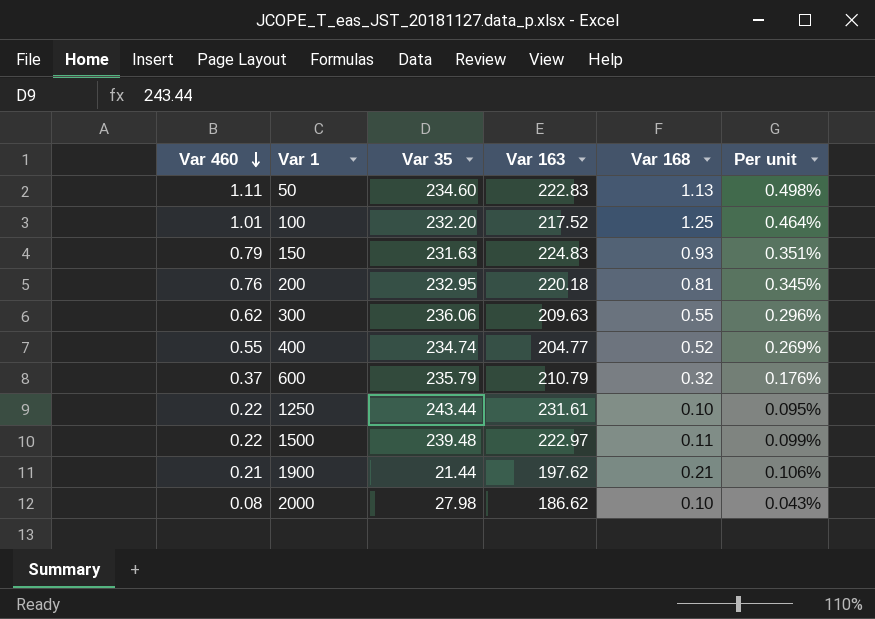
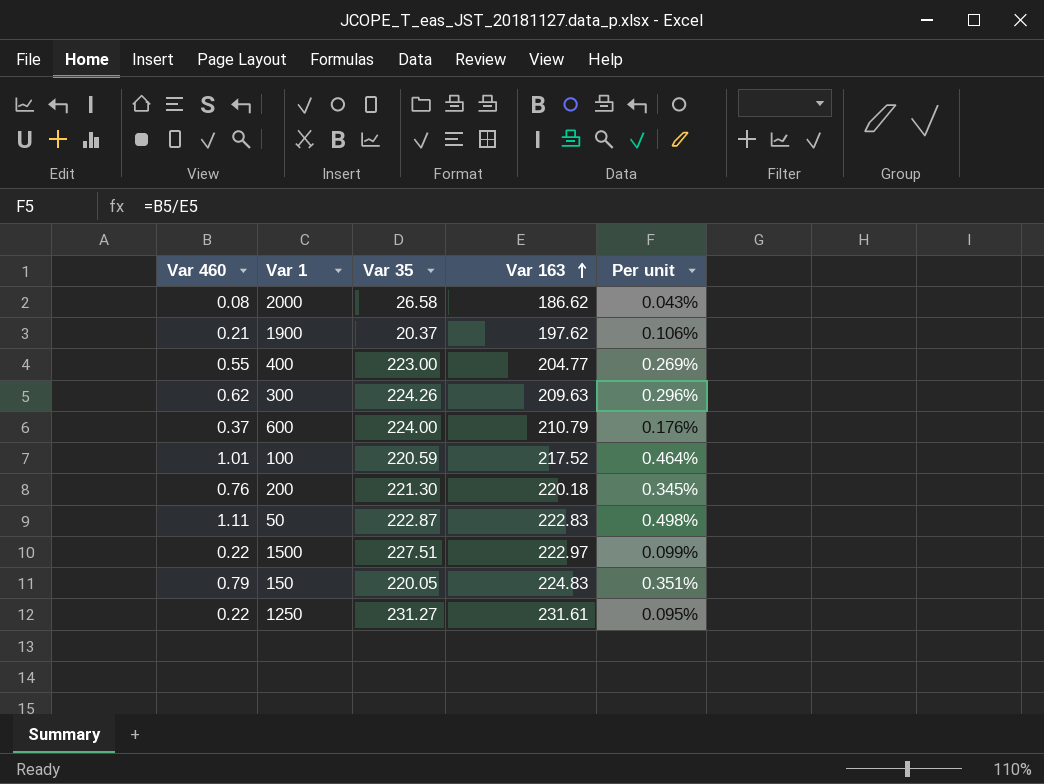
row order: Var 460 descending -> Var 163 ascending
column Var 168 | position: 5 -> none
2000 | Var 35: 27.98 -> 26.58
1900 | Var 35: 21.44 -> 20.37
400 | Var 35: 234.74 -> 223.00
300 | Var 35: 236.06 -> 224.26
600 | Var 35: 235.79 -> 224.00
100 | Var 35: 232.20 -> 220.59
200 | Var 35: 232.95 -> 221.30
50 | Var 35: 234.60 -> 222.87
1500 | Var 35: 239.48 -> 227.51
150 | Var 35: 231.63 -> 220.05
1250 | Var 35: 243.44 -> 231.27

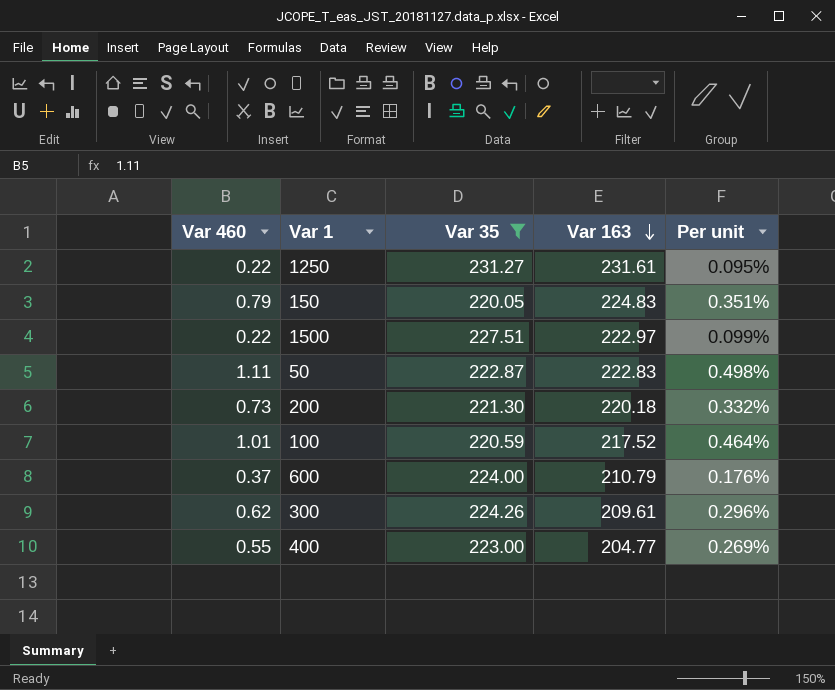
filter: none -> Var 35 >= 220.05
row order: Var 163 ascending -> Var 163 descending
200 | Var 460: 0.76 -> 0.73
200 | Per unit: 0.345% -> 0.332%
300 | Var 163: 209.63 -> 209.61

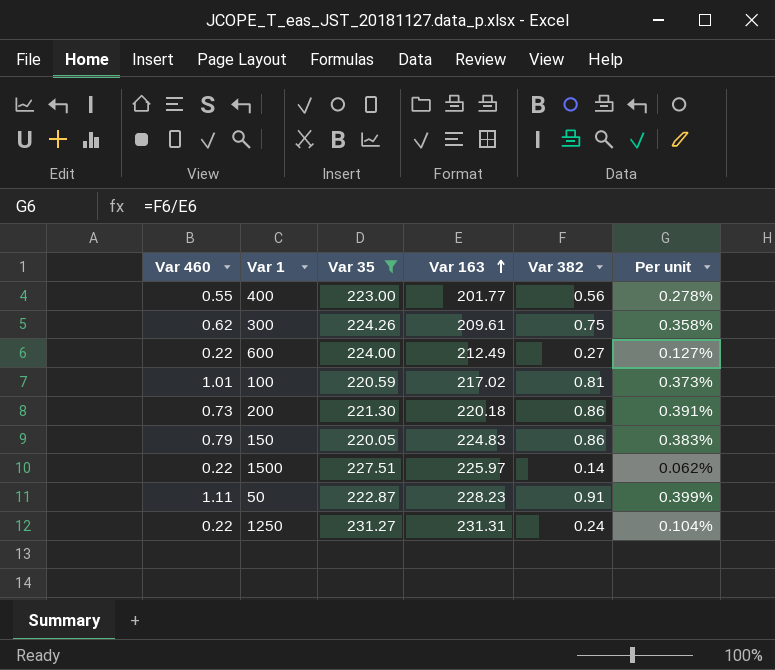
row order: Var 163 descending -> Var 163 ascending
column Var 382 | position: none -> 5
column Per unit | formula: [Var 460] / [Var 163] -> [Var 382] / [Var 163]
400 | Var 163: 204.77 -> 201.77
600 | Var 460: 0.37 -> 0.22
600 | Var 163: 210.79 -> 212.49
100 | Var 163: 217.52 -> 217.02
1500 | Var 163: 222.97 -> 225.97
50 | Var 163: 222.83 -> 228.23
1250 | Var 163: 231.61 -> 231.31

